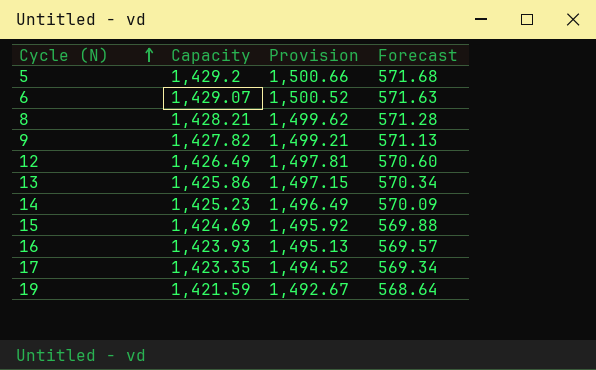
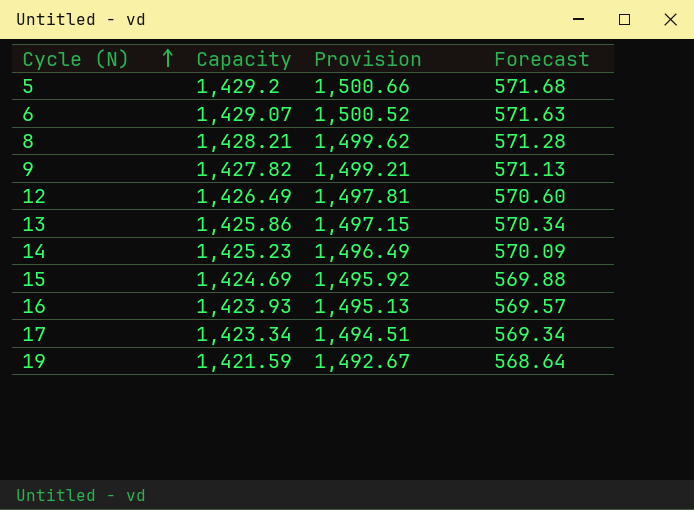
17 | Capacity: 1,423.35 -> 1,423.34
17 | Provision: 1,494.52 -> 1,494.51

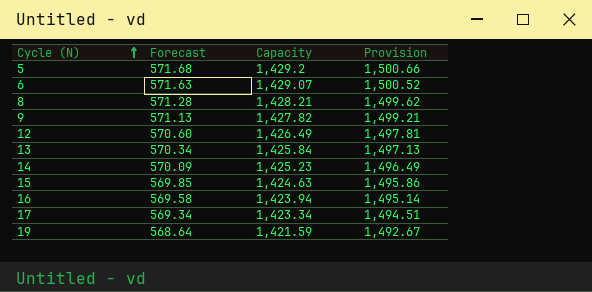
column Forecast | position: 4 -> 2
13 | Capacity: 1,425.86 -> 1,425.84
13 | Provision: 1,497.15 -> 1,497.13
15 | Forecast: 569.88 -> 569.85
15 | Capacity: 1,424.69 -> 1,424.63
15 | Provision: 1,495.92 -> 1,495.86
16 | Forecast: 569.57 -> 569.58
16 | Capacity: 1,423.93 -> 1,423.94
16 | Provision: 1,495.13 -> 1,495.14

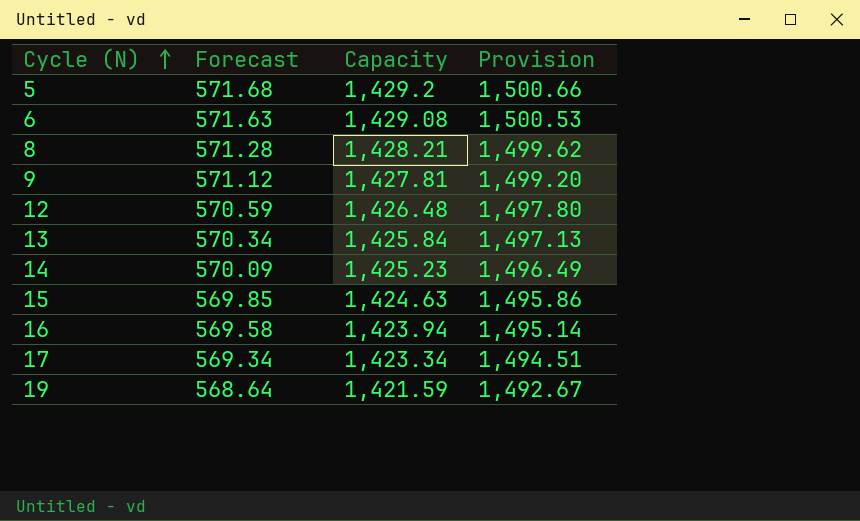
6 | Capacity: 1,429.07 -> 1,429.08
6 | Provision: 1,500.52 -> 1,500.53
9 | Forecast: 571.13 -> 571.12
9 | Capacity: 1,427.82 -> 1,427.81
9 | Provision: 1,499.21 -> 1,499.20
12 | Forecast: 570.60 -> 570.59
12 | Capacity: 1,426.49 -> 1,426.48
12 | Provision: 1,497.81 -> 1,497.80

